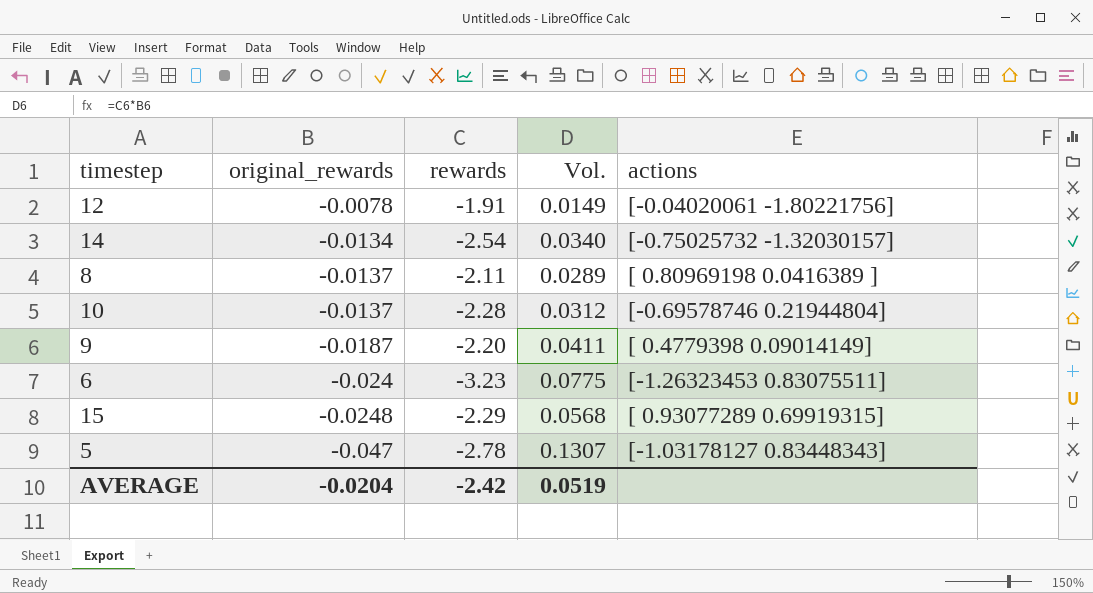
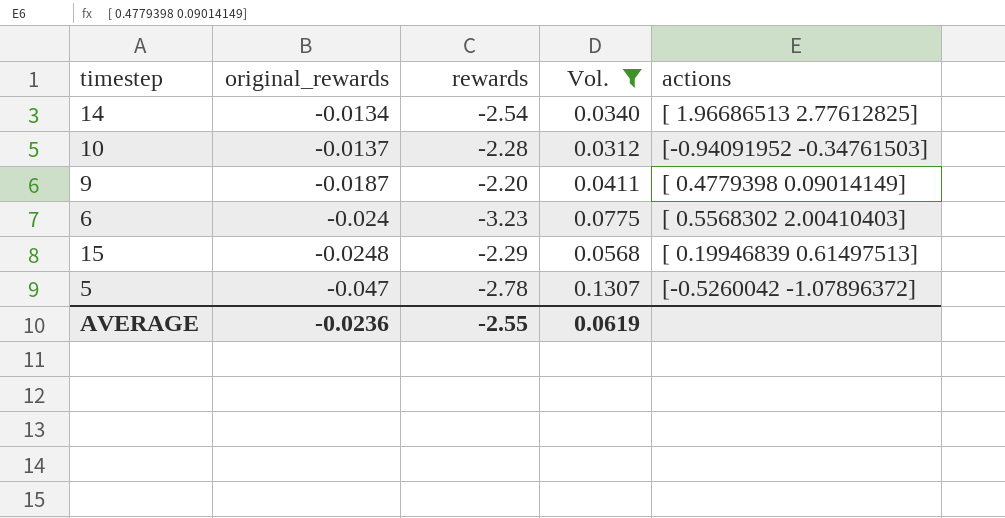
filter: none -> Vol. >= 0.0312
14 | actions: [-0.75025732 -1.32030157] -> [ 1.96686513 2.77612825]
10 | actions: [-0.69578746 0.21944804] -> [-0.94091952 -0.34761503]
6 | actions: [-1.26323453 0.83075511] -> [ 0.5568302 2.00410403]
15 | actions: [ 0.93077289 0.69919315] -> [ 0.19946839 0.61497513]
5 | actions: [-1.03178127 0.83448343] -> [-0.5260042 -1.07896372]
AVERAGE | original_rewards: -0.0204 -> -0.0236
AVERAGE | rewards: -2.42 -> -2.55
AVERAGE | Vol.: 0.0519 -> 0.0619

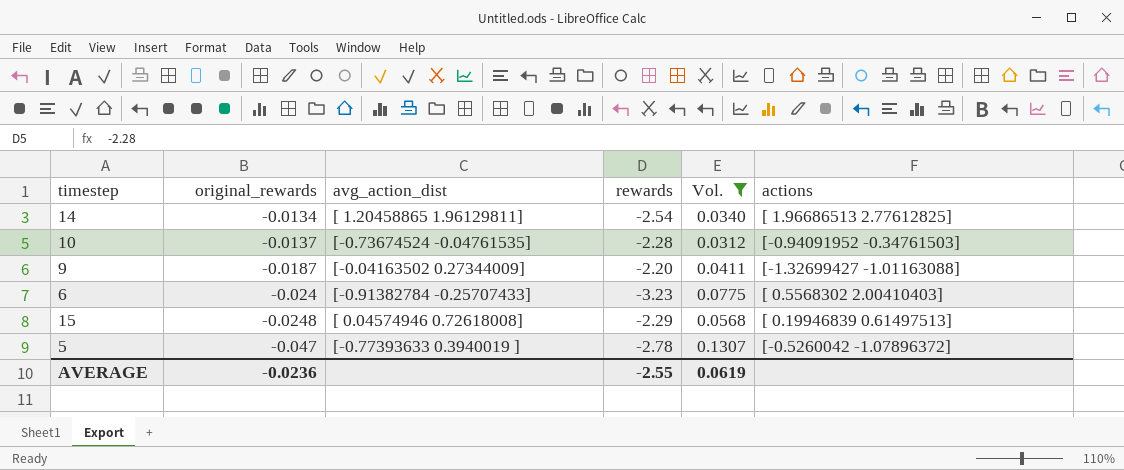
column avg_action_dist | position: none -> 3
9 | actions: [ 0.4779398 0.09014149] -> [-1.32699427 -1.01163088]

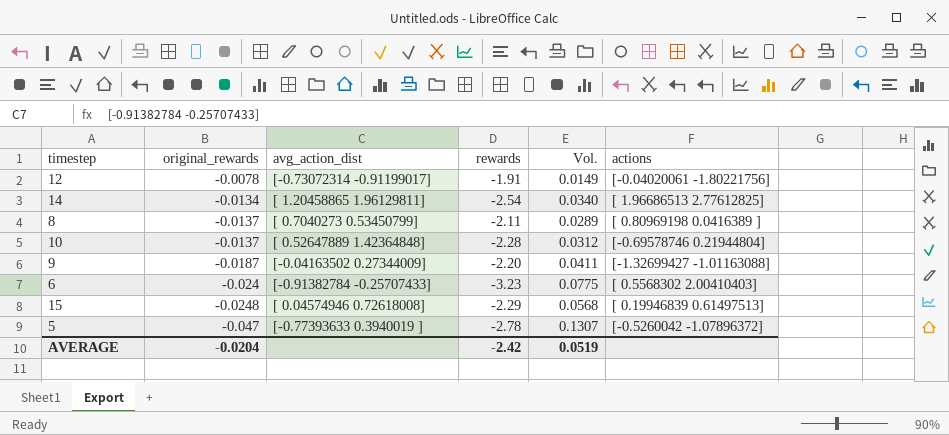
filter: Vol. >= 0.0312 -> none
10 | avg_action_dist: [-0.73674524 -0.04761535] -> [ 0.52647889 1.42364848]
10 | actions: [-0.94091952 -0.34761503] -> [-0.69578746 0.21944804]
AVERAGE | original_rewards: -0.0236 -> -0.0204
AVERAGE | rewards: -2.55 -> -2.42
AVERAGE | Vol.: 0.0619 -> 0.0519

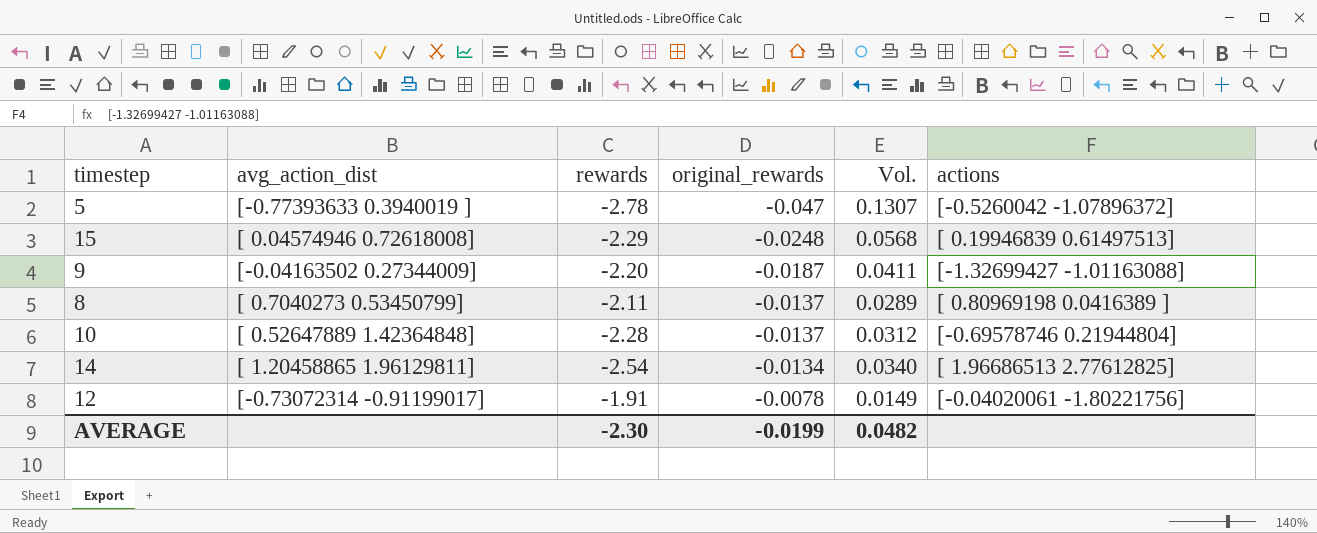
row order: original_rewards descending -> original_rewards ascending
column original_rewards | position: 2 -> 4
row 6: -0.024 | [-0.91382784 -0.25707433] | -3.23 | 0.0775 | [ 0.5568302 2.00410403] -> none
AVERAGE | rewards: -2.42 -> -2.30
AVERAGE | original_rewards: -0.0204 -> -0.0199
AVERAGE | Vol.: 0.0519 -> 0.0482

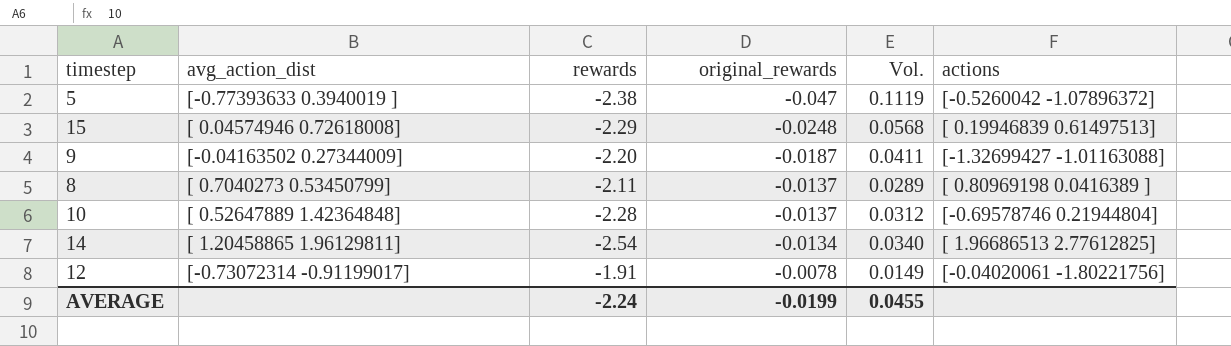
5 | rewards: -2.78 -> -2.38
5 | Vol.: 0.1307 -> 0.1119
AVERAGE | rewards: -2.30 -> -2.24
AVERAGE | Vol.: 0.0482 -> 0.0455

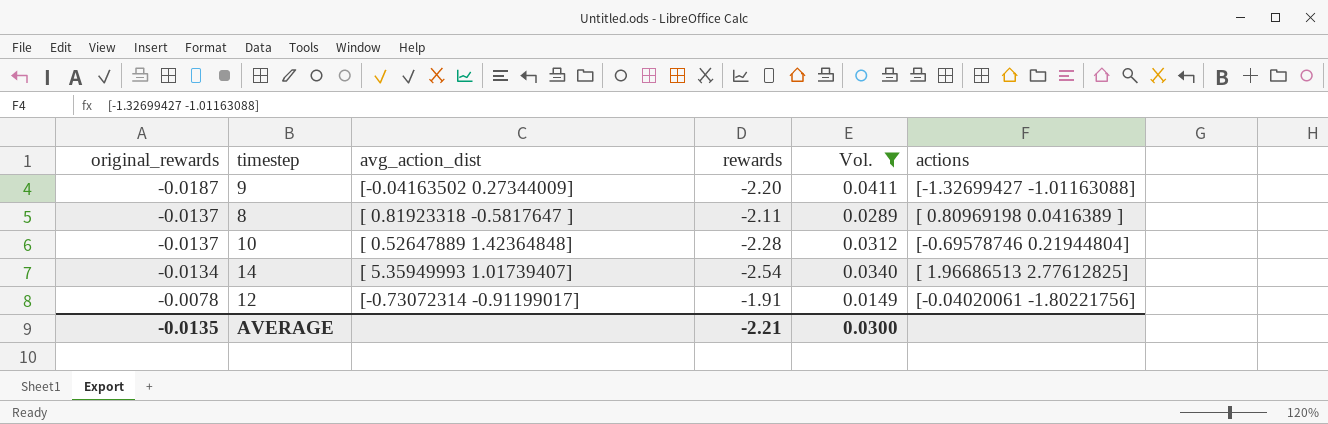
filter: none -> Vol. <= 0.0411
column original_rewards | position: 4 -> 1
8 | avg_action_dist: [ 0.7040273 0.53450799] -> [ 0.81923318 -0.5817647 ]
14 | avg_action_dist: [ 1.20458865 1.96129811] -> [ 5.35949993 1.01739407]
AVERAGE | original_rewards: -0.0199 -> -0.0135
AVERAGE | rewards: -2.24 -> -2.21
AVERAGE | Vol.: 0.0455 -> 0.0300

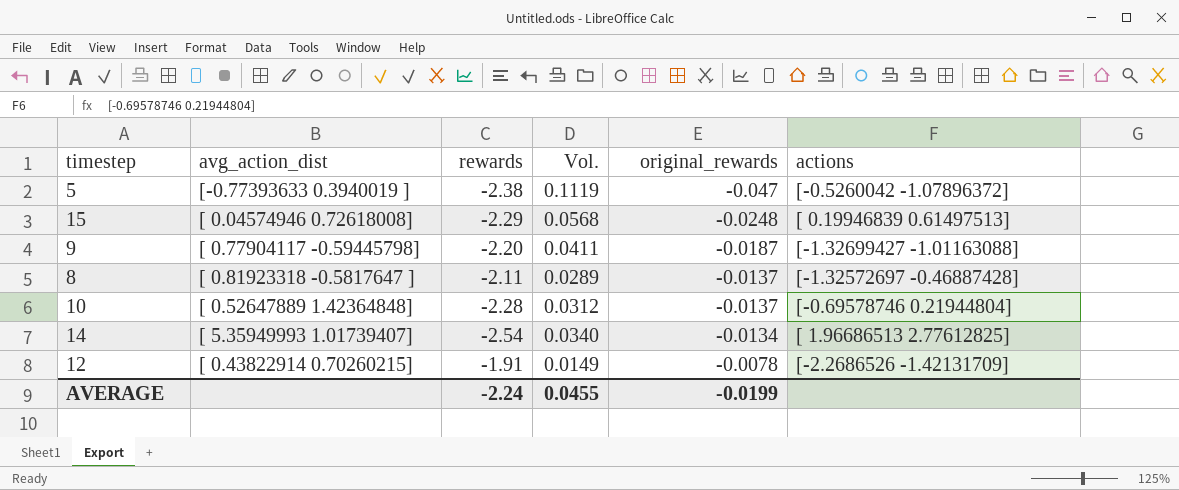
filter: Vol. <= 0.0411 -> none
column original_rewards | position: 1 -> 5
9 | avg_action_dist: [-0.04163502 0.27344009] -> [ 0.77904117 -0.59445798]
8 | actions: [ 0.80969198 0.0416389 ] -> [-1.32572697 -0.46887428]
12 | avg_action_dist: [-0.73072314 -0.91199017] -> [ 0.43822914 0.70260215]
12 | actions: [-0.04020061 -1.80221756] -> [-2.2686526 -1.42131709]
AVERAGE | rewards: -2.21 -> -2.24
AVERAGE | Vol.: 0.0300 -> 0.0455
AVERAGE | original_rewards: -0.0135 -> -0.0199

